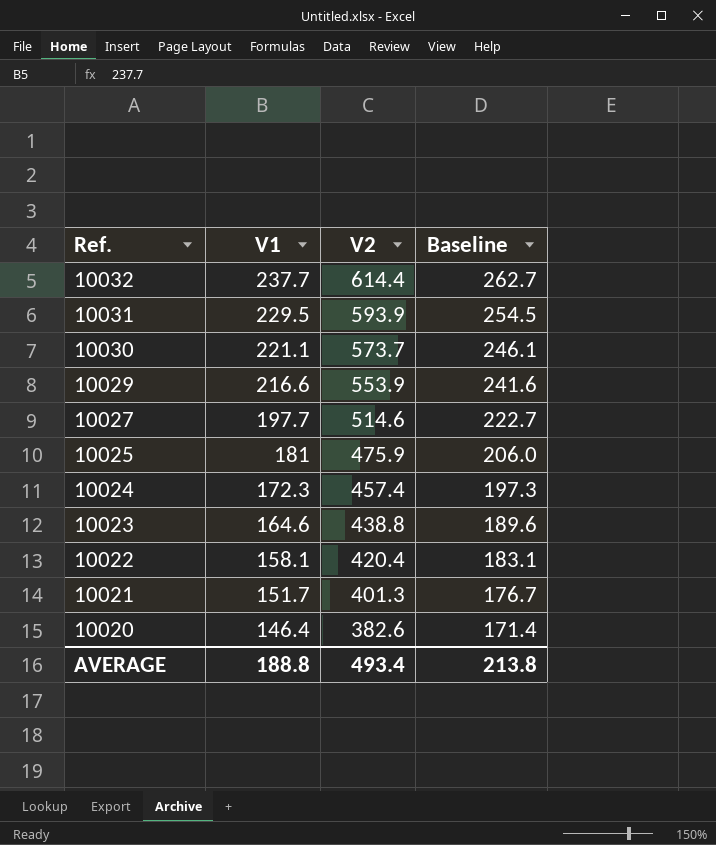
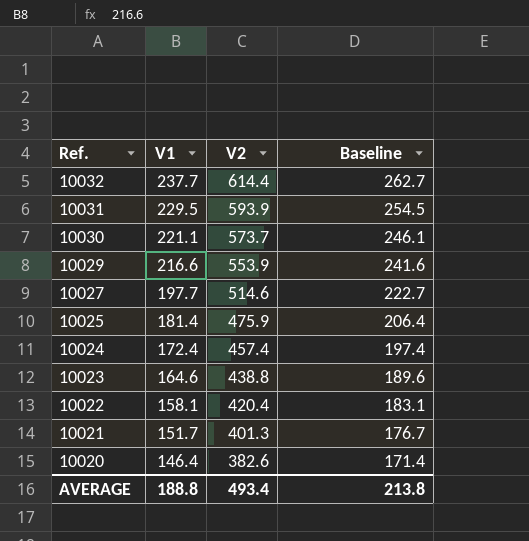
10025 | V1: 181 -> 181.4
10025 | Baseline: 206.0 -> 206.4
10024 | V1: 172.3 -> 172.4
10024 | Baseline: 197.3 -> 197.4

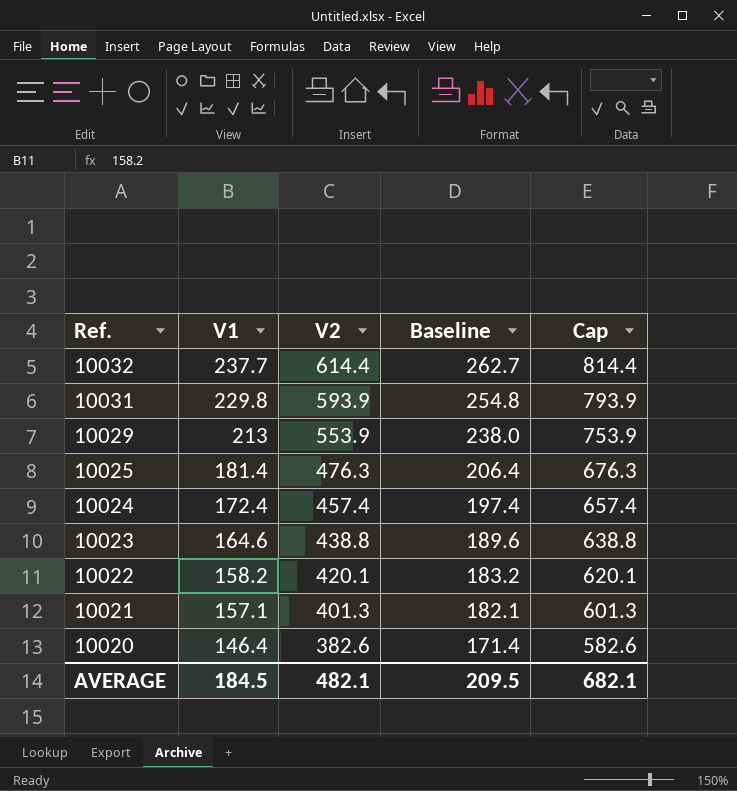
column Cap | formula: none -> [V2] + 200
row 10030: 221.1 | 573.7 | 246.1 -> none
row 10027: 197.7 | 514.6 | 222.7 -> none
10031 | V1: 229.5 -> 229.8
10031 | Baseline: 254.5 -> 254.8
10029 | V1: 216.6 -> 213
10029 | Baseline: 241.6 -> 238.0
10025 | V2: 475.9 -> 476.3
10022 | V1: 158.1 -> 158.2
10022 | V2: 420.4 -> 420.1
10022 | Baseline: 183.1 -> 183.2
10021 | V1: 151.7 -> 157.1
10021 | Baseline: 176.7 -> 182.1
AVERAGE | V1: 188.8 -> 184.5
AVERAGE | V2: 493.4 -> 482.1
AVERAGE | Baseline: 213.8 -> 209.5

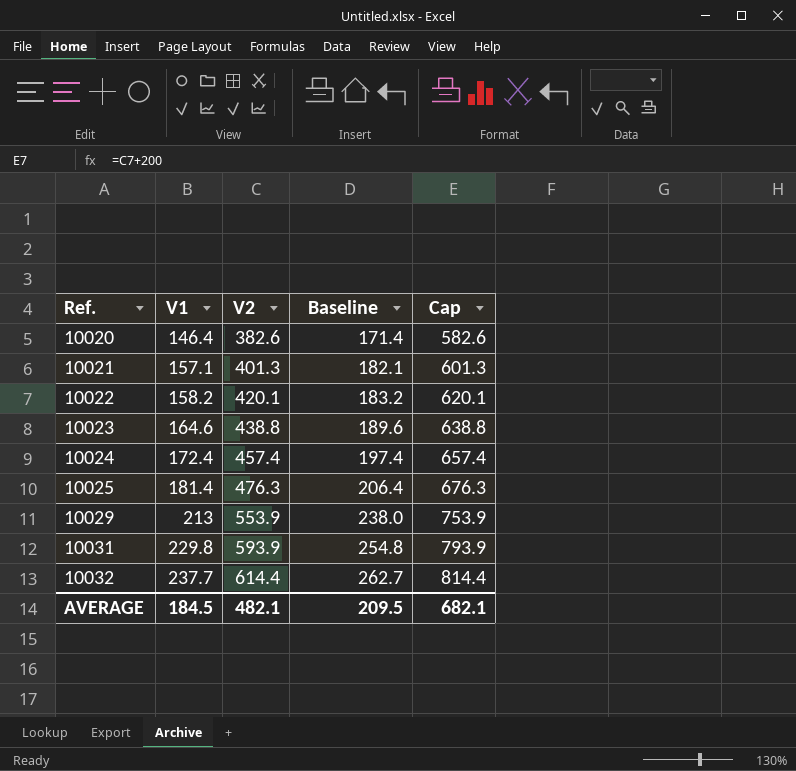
row order: Ref. descending -> Ref. ascending

